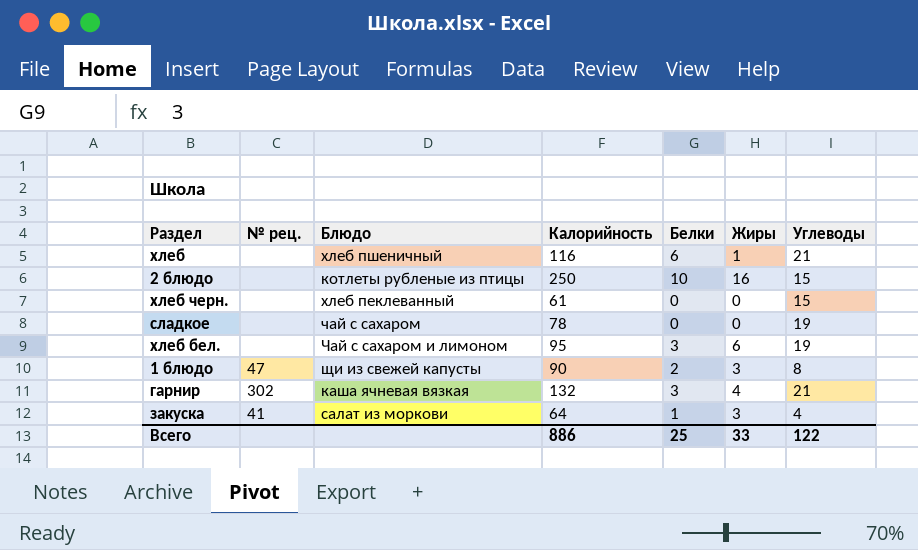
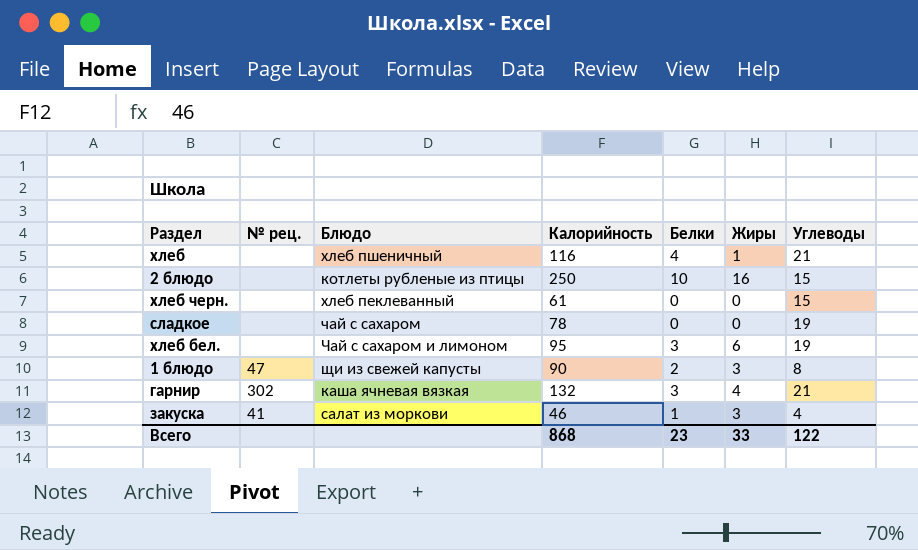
хлеб | Белки: 6 -> 4
закуска | Калорийность: 64 -> 46
Всего | Калорийность: 886 -> 868
Всего | Белки: 25 -> 23

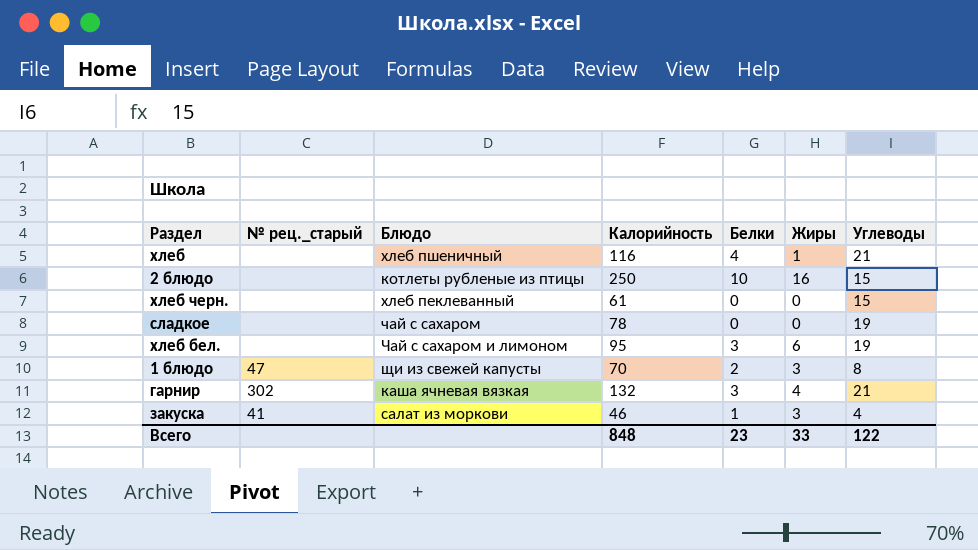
column name: № рец. -> № рец._старый
1 блюдо | Калорийность: 90 -> 70
Всего | Калорийность: 868 -> 848

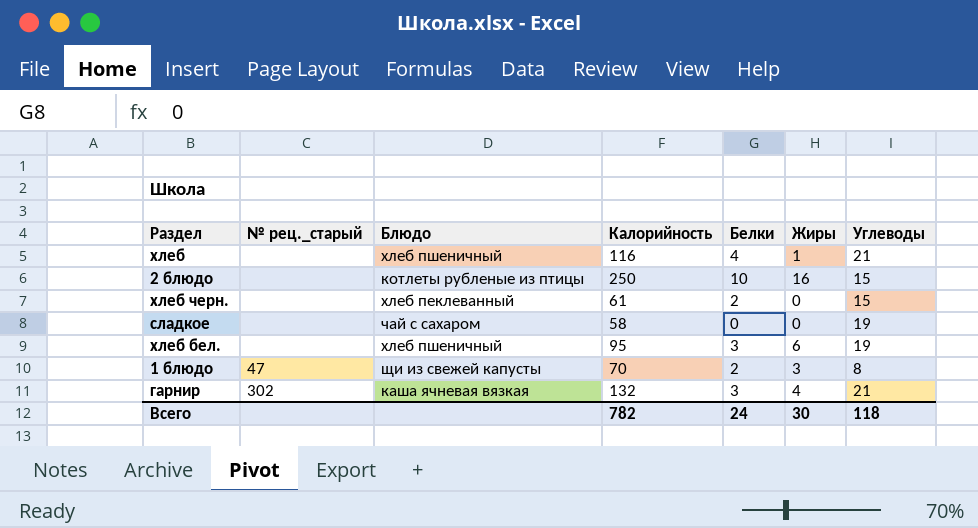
row закуска: 41 | салат из моркови | 46 | 1 | 3 | 4 -> none
хлеб черн. | Белки: 0 -> 2
сладкое | Калорийность: 78 -> 58
хлеб бел. | Блюдо: Чай с сахаром и лимоном -> хлеб пшеничный
Всего | Калорийность: 848 -> 782
Всего | Белки: 23 -> 24
Всего | Жиры: 33 -> 30
Всего | Углеводы: 122 -> 118

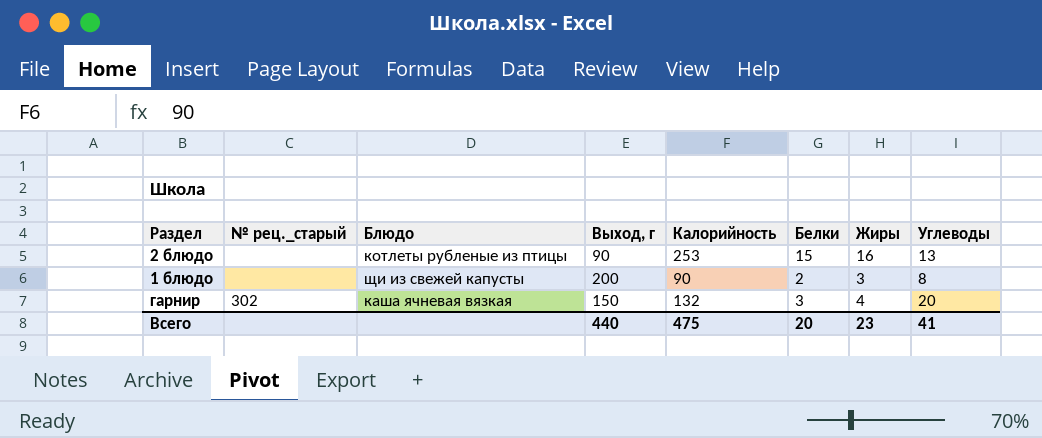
column Выход, г | position: none -> 4
row хлеб: none | хлеб пшеничный | 116 | 4 | 1 | 21 -> none
row хлеб черн.: none | хлеб пеклеванный | 61 | 2 | 0 | 15 -> none
row сладкое: none | чай с сахаром | 58 | 0 | 0 | 19 -> none
row хлеб бел.: none | хлеб пшеничный | 95 | 3 | 6 | 19 -> none
2 блюдо | Калорийность: 250 -> 253
2 блюдо | Белки: 10 -> 15
2 блюдо | Углеводы: 15 -> 13
1 блюдо | № рец._старый: 47 -> none
1 блюдо | Калорийность: 70 -> 90
гарнир | Углеводы: 21 -> 20
Всего | Калорийность: 782 -> 475
Всего | Белки: 24 -> 20
Всего | Жиры: 30 -> 23
Всего | Углеводы: 118 -> 41

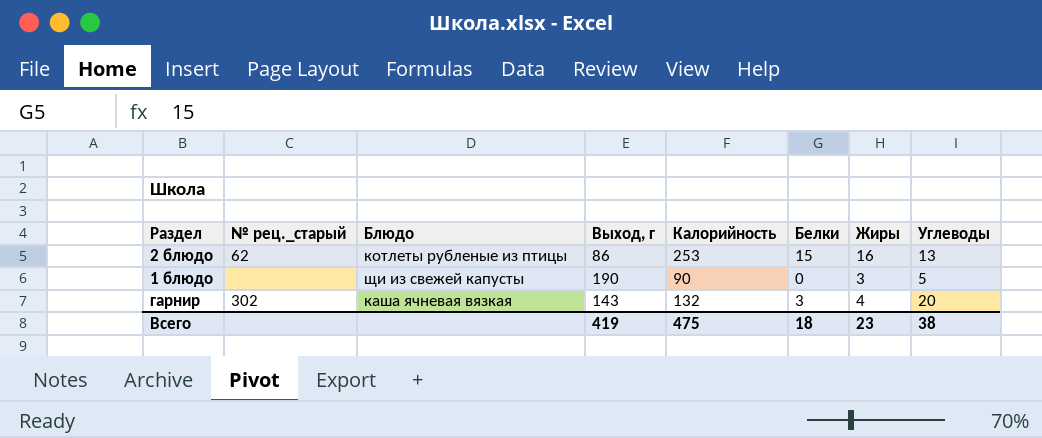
2 блюдо | № рец._старый: none -> 62
2 блюдо | Выход, г: 90 -> 86
1 блюдо | Выход, г: 200 -> 190
1 блюдо | Белки: 2 -> 0
1 блюдо | Углеводы: 8 -> 5
гарнир | Выход, г: 150 -> 143
Всего | Выход, г: 440 -> 419
Всего | Белки: 20 -> 18
Всего | Углеводы: 41 -> 38

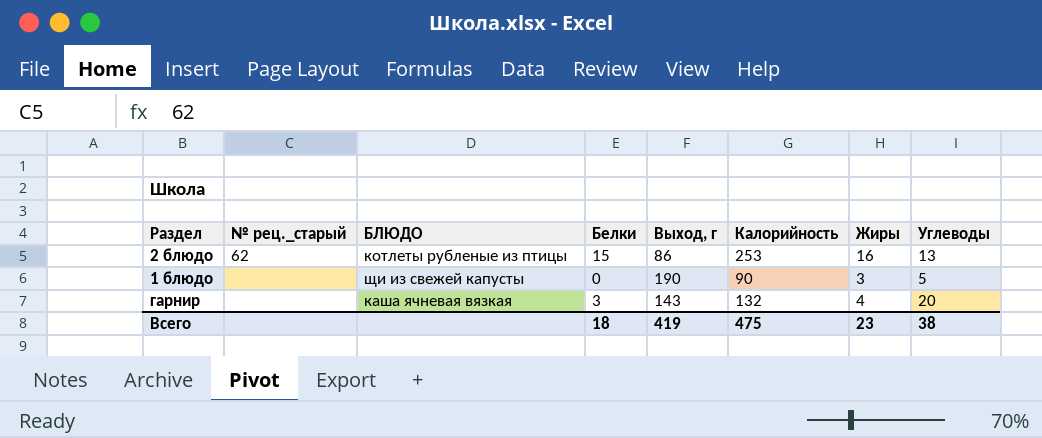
column name: Блюдо -> БЛЮДО
column Белки | position: 6 -> 4
гарнир | № рец._старый: 302 -> none

